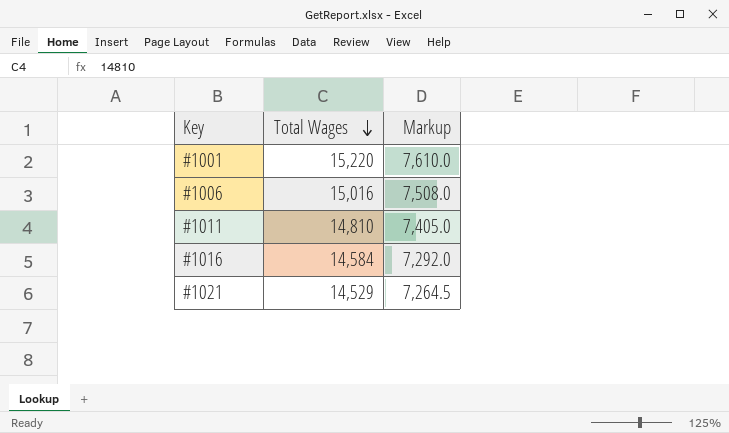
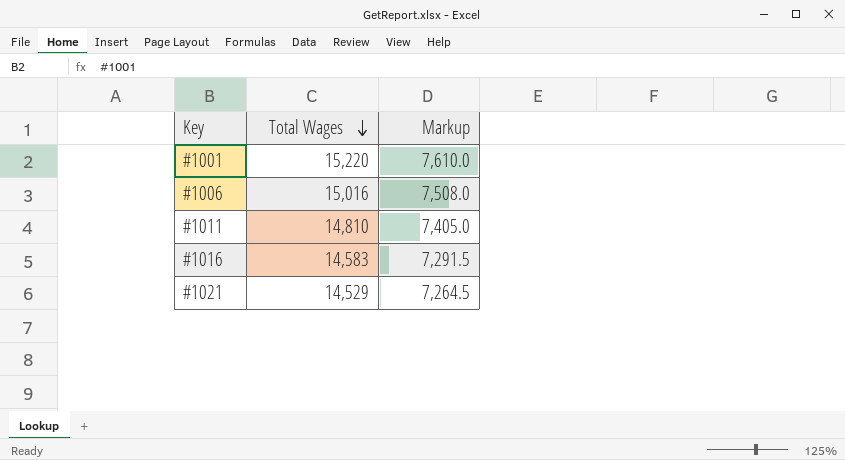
#1016 | Total Wages: 14,584 -> 14,583
#1016 | Markup: 7,292.0 -> 7,291.5

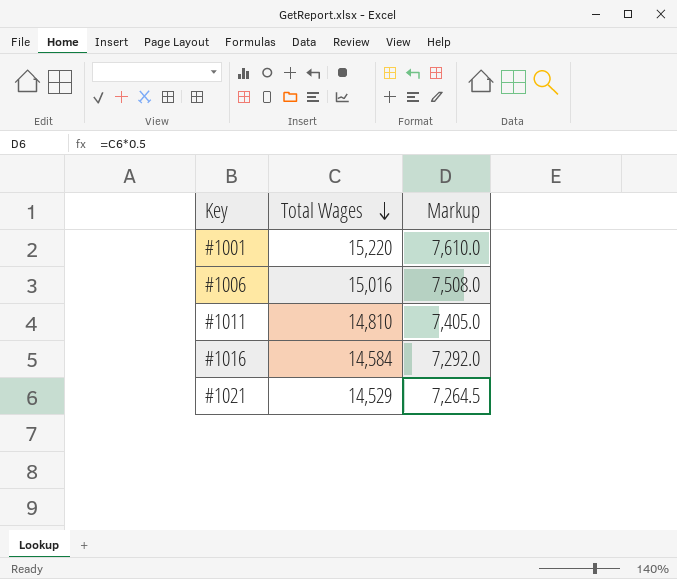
#1016 | Total Wages: 14,583 -> 14,584
#1016 | Markup: 7,291.5 -> 7,292.0

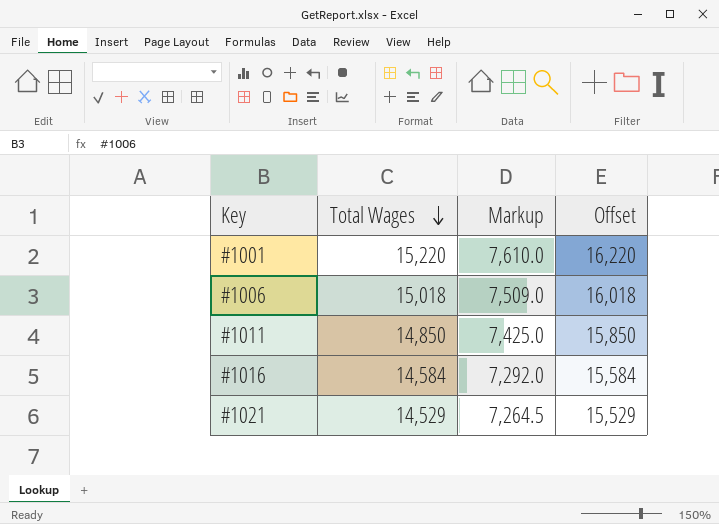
column Offset | formula: none -> [Total Wages] + 1000
#1006 | Total Wages: 15,016 -> 15,018
#1006 | Markup: 7,508.0 -> 7,509.0
#1011 | Total Wages: 14,810 -> 14,850
#1011 | Markup: 7,405.0 -> 7,425.0

